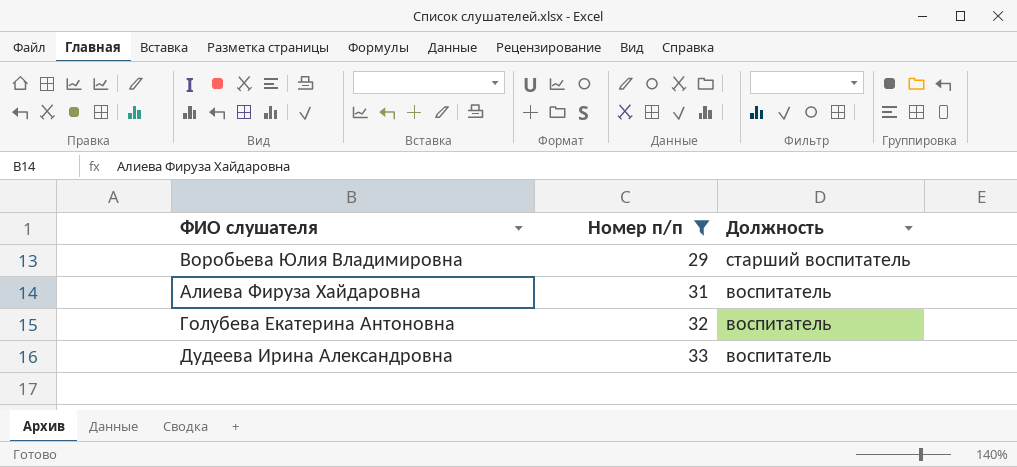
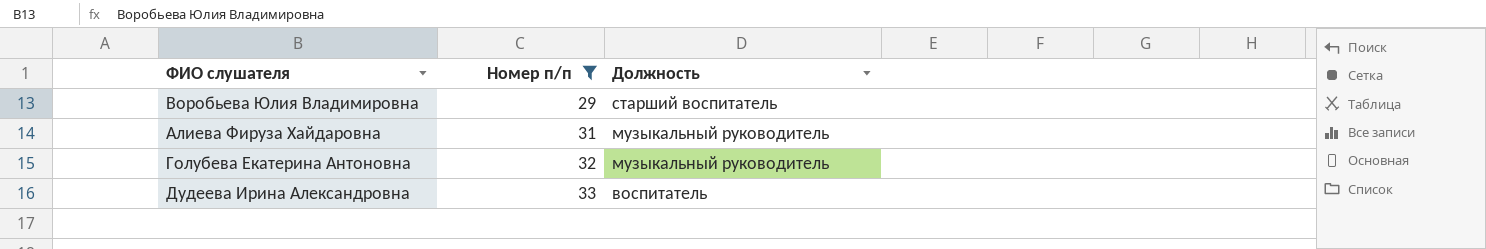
Алиева Фируза Хайдаровна | Должность: воспитатель -> музыкальный руководитель
Голубева Екатерина Антоновна | Должность: воспитатель -> музыкальный руководитель

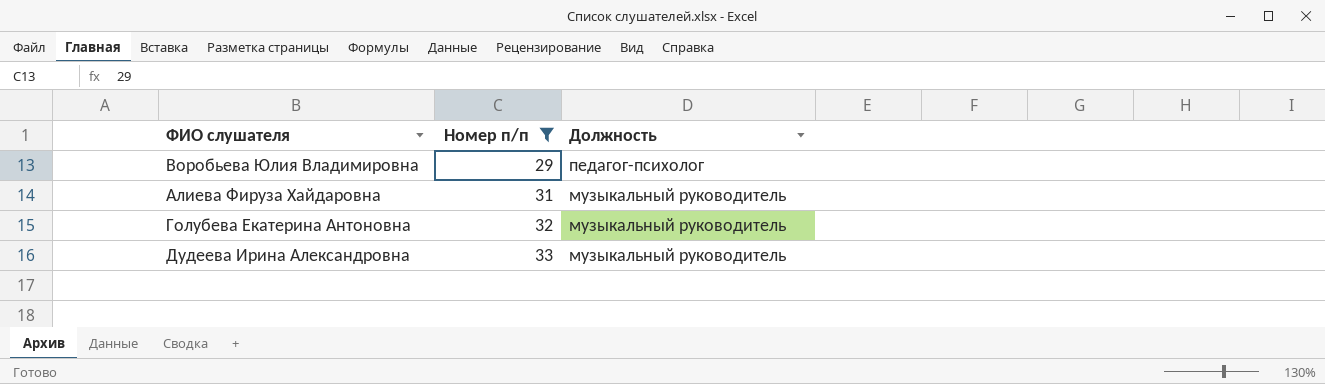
Воробьева Юлия Владимировна | Должность: старший воспитатель -> педагог-психолог
Дудеева Ирина Александровна | Должность: воспитатель -> музыкальный руководитель

